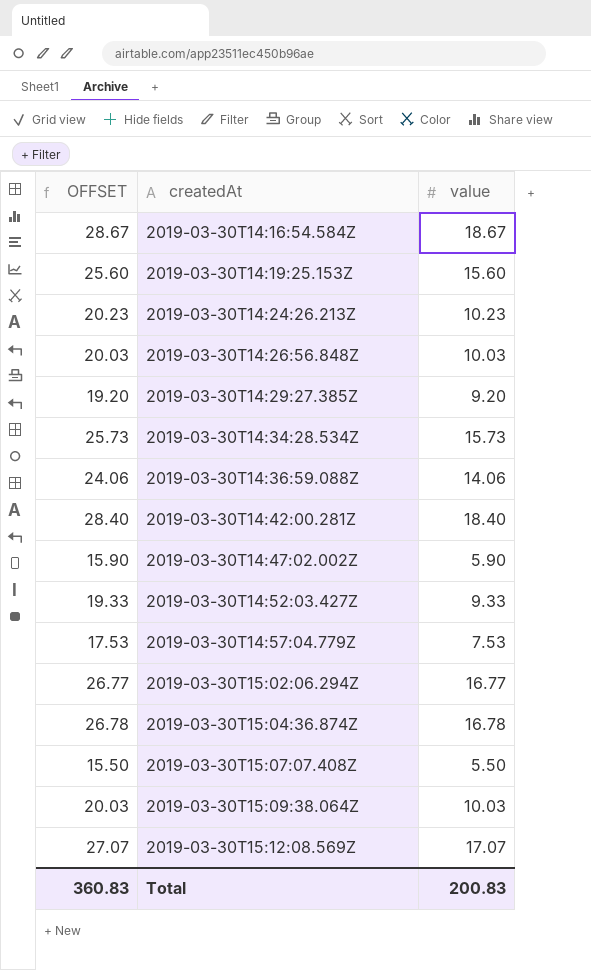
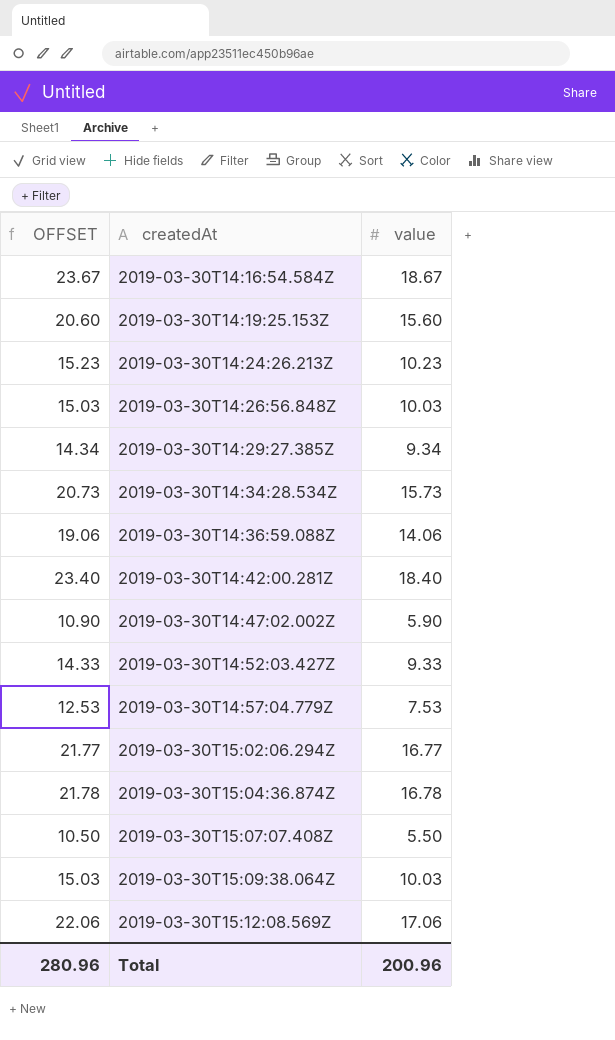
column OFFSET | formula: [value] + 10 -> [value] + 5
2019-03-30T14:29:27.385Z | value: 9.20 -> 9.34
2019-03-30T15:12:08.569Z | value: 17.07 -> 17.06
Total | OFFSET: 360.83 -> 280.96
Total | value: 200.83 -> 200.96

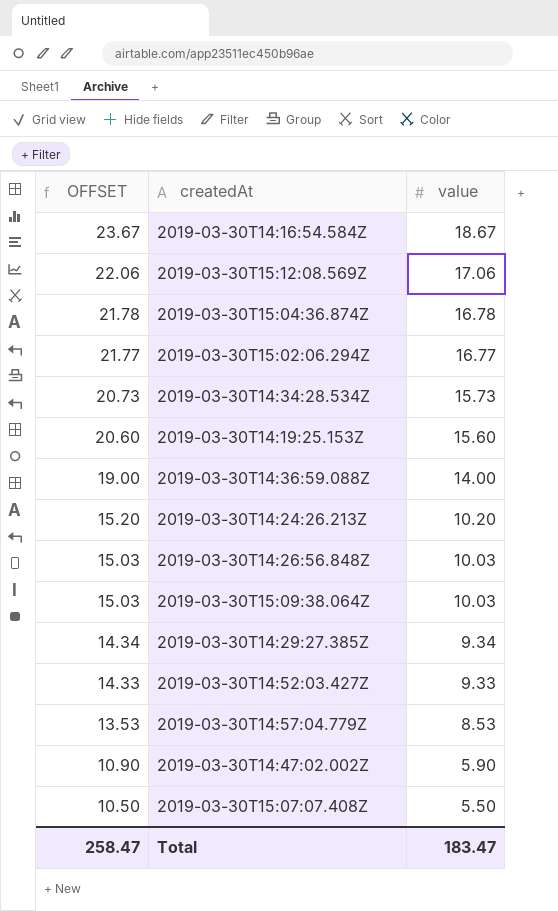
row order: createdAt ascending -> OFFSET descending
row 2019-03-30T14:42:00.281Z: 23.40 | 18.40 -> none
2019-03-30T14:36:59.088Z | OFFSET: 19.06 -> 19.00
2019-03-30T14:36:59.088Z | value: 14.06 -> 14.00
2019-03-30T14:24:26.213Z | OFFSET: 15.23 -> 15.20
2019-03-30T14:24:26.213Z | value: 10.23 -> 10.20
2019-03-30T14:57:04.779Z | OFFSET: 12.53 -> 13.53
2019-03-30T14:57:04.779Z | value: 7.53 -> 8.53
Total | OFFSET: 280.96 -> 258.47
Total | value: 200.96 -> 183.47

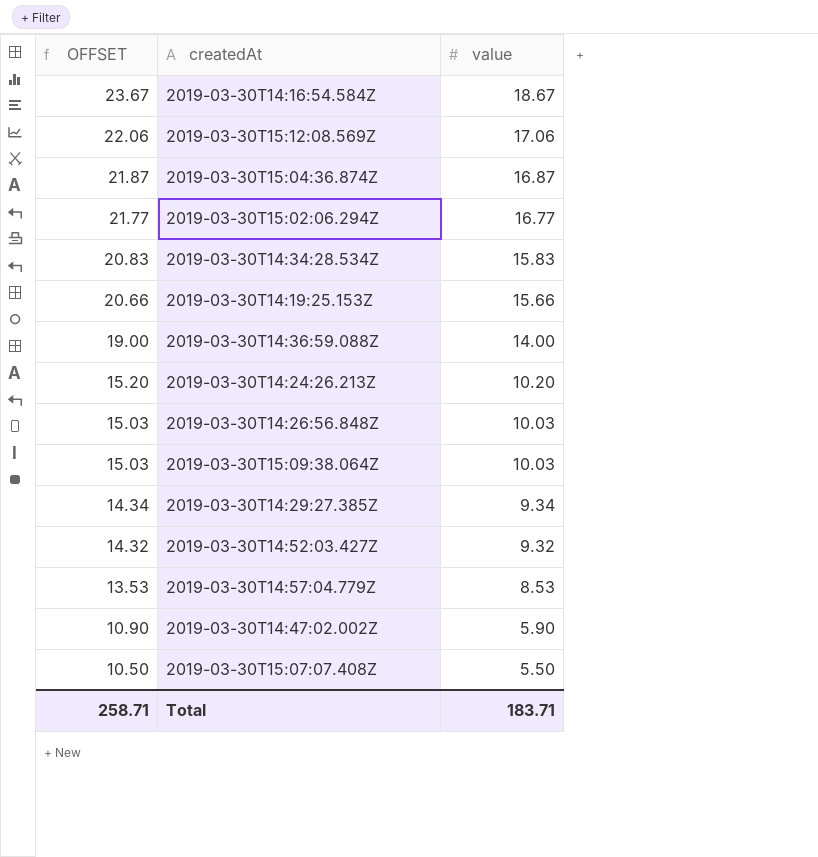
2019-03-30T15:04:36.874Z | OFFSET: 21.78 -> 21.87
2019-03-30T15:04:36.874Z | value: 16.78 -> 16.87
2019-03-30T14:34:28.534Z | OFFSET: 20.73 -> 20.83
2019-03-30T14:34:28.534Z | value: 15.73 -> 15.83
2019-03-30T14:19:25.153Z | OFFSET: 20.60 -> 20.66
2019-03-30T14:19:25.153Z | value: 15.60 -> 15.66
2019-03-30T14:52:03.427Z | OFFSET: 14.33 -> 14.32
2019-03-30T14:52:03.427Z | value: 9.33 -> 9.32
Total | OFFSET: 258.47 -> 258.71
Total | value: 183.47 -> 183.71

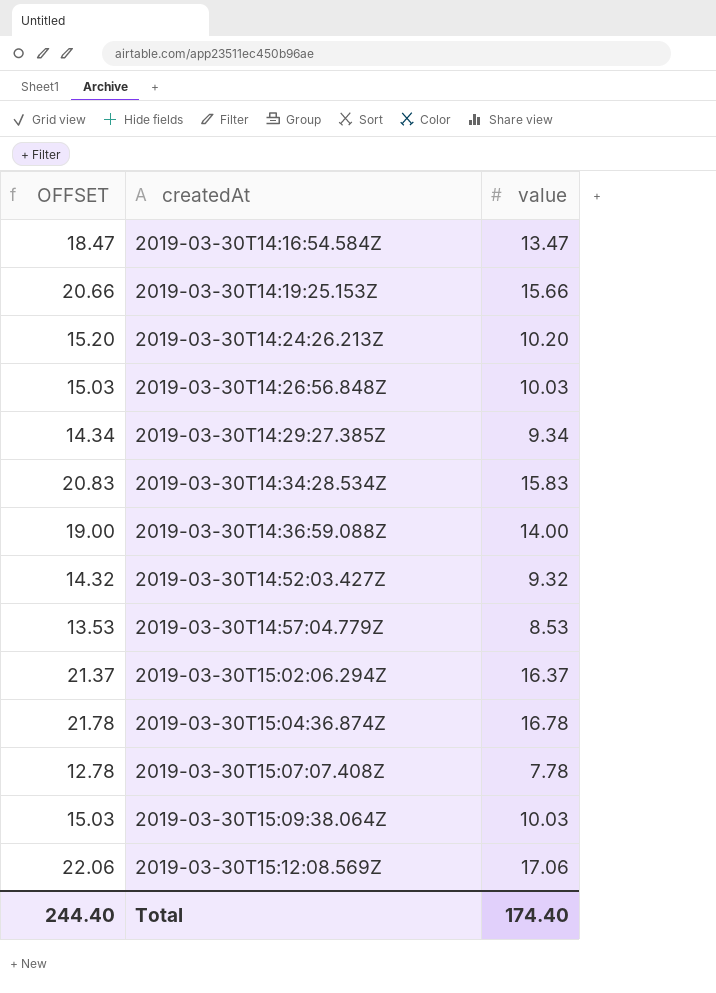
row order: OFFSET descending -> createdAt ascending
row 2019-03-30T14:47:02.002Z: 10.90 | 5.90 -> none
2019-03-30T14:16:54.584Z | OFFSET: 23.67 -> 18.47
2019-03-30T14:16:54.584Z | value: 18.67 -> 13.47
2019-03-30T15:02:06.294Z | OFFSET: 21.77 -> 21.37
2019-03-30T15:02:06.294Z | value: 16.77 -> 16.37
2019-03-30T15:04:36.874Z | OFFSET: 21.87 -> 21.78
2019-03-30T15:04:36.874Z | value: 16.87 -> 16.78
2019-03-30T15:07:07.408Z | OFFSET: 10.50 -> 12.78
2019-03-30T15:07:07.408Z | value: 5.50 -> 7.78
Total | OFFSET: 258.71 -> 244.40
Total | value: 183.71 -> 174.40

